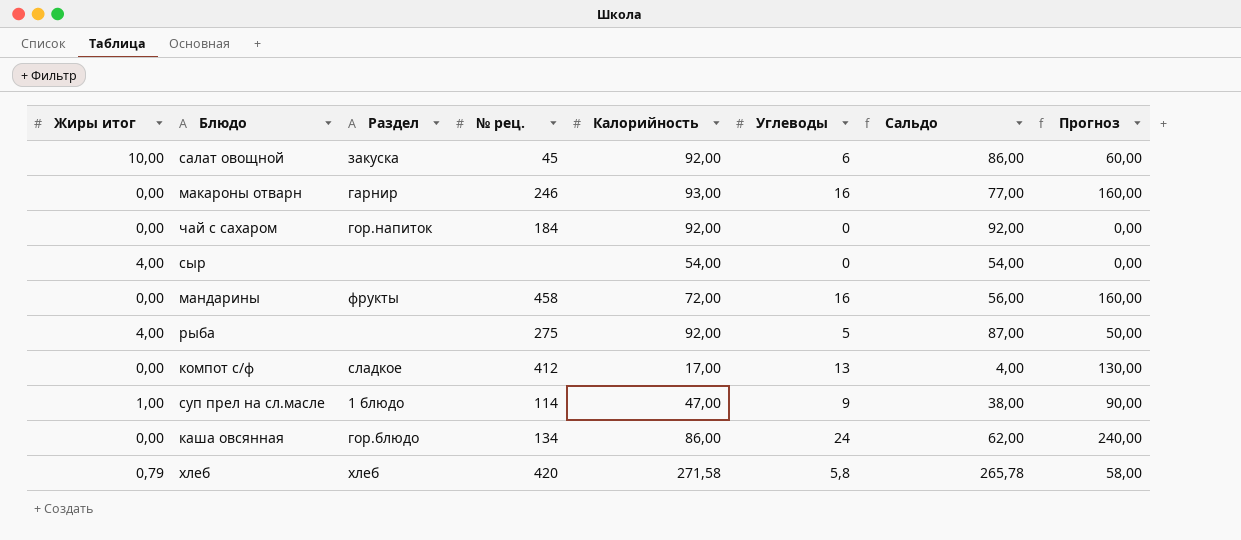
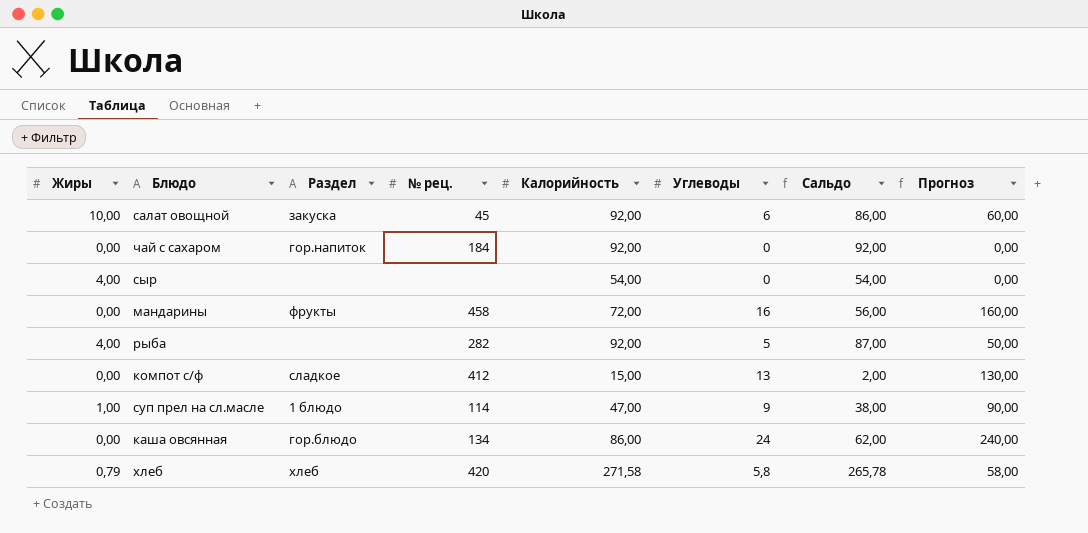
column name: Жиры итог -> Жиры
row макароны отварн: 0,00 | гарнир | 246 | 93,00 | 16 | 77,00 | 160,00 -> none
рыба | № рец.: 275 -> 282
компот с/ф | Калорийность: 17,00 -> 15,00
компот с/ф | Сальдо: 4,00 -> 2,00

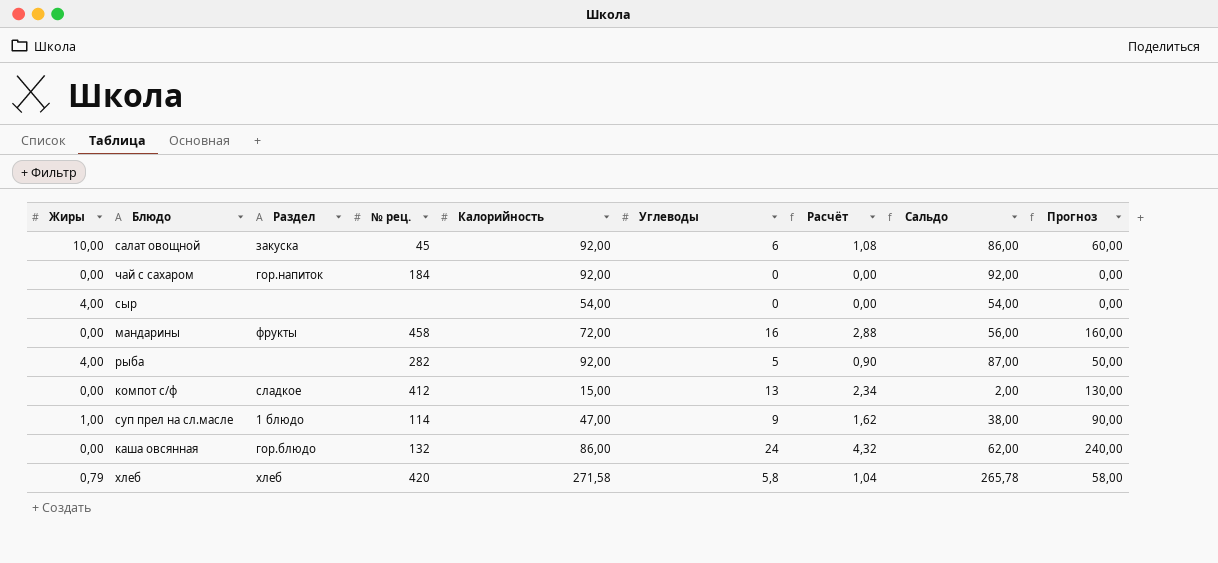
column Расчёт | formula: none -> [Углеводы] * 0,18
каша овсянная | № рец.: 134 -> 132

